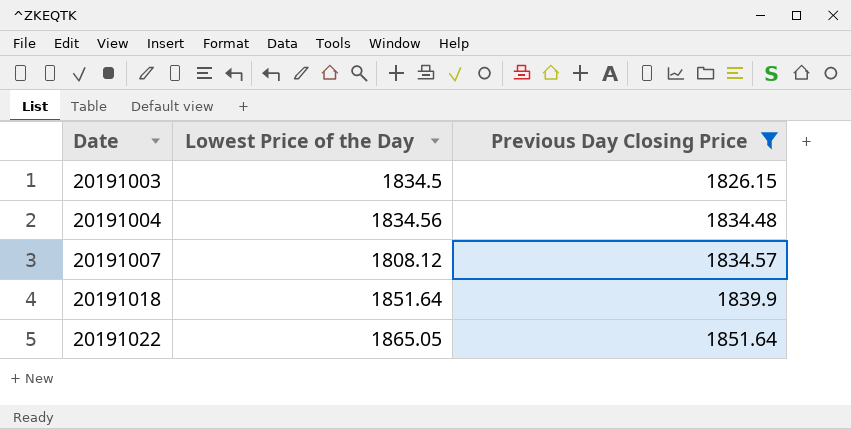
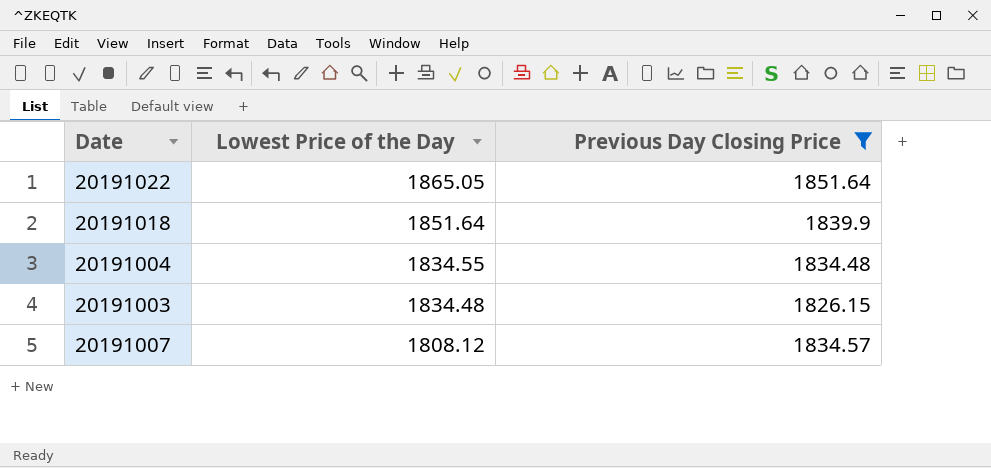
row order: Date ascending -> Lowest Price of the Day descending
20191004 | Lowest Price of the Day: 1834.56 -> 1834.55
20191003 | Lowest Price of the Day: 1834.5 -> 1834.48

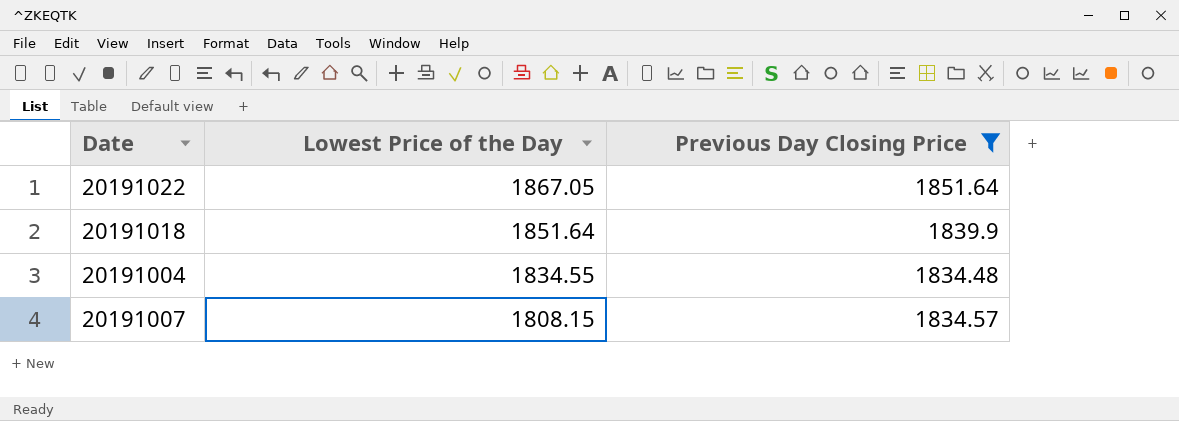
row 20191003: 1834.48 | 1826.15 -> none
20191022 | Lowest Price of the Day: 1865.05 -> 1867.05
20191007 | Lowest Price of the Day: 1808.12 -> 1808.15

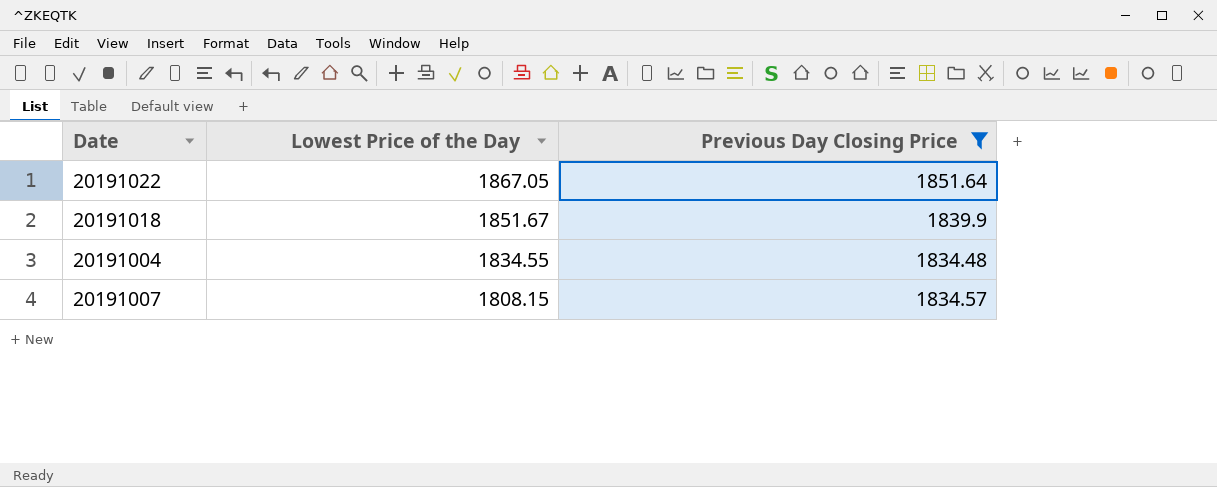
20191018 | Lowest Price of the Day: 1851.64 -> 1851.67

